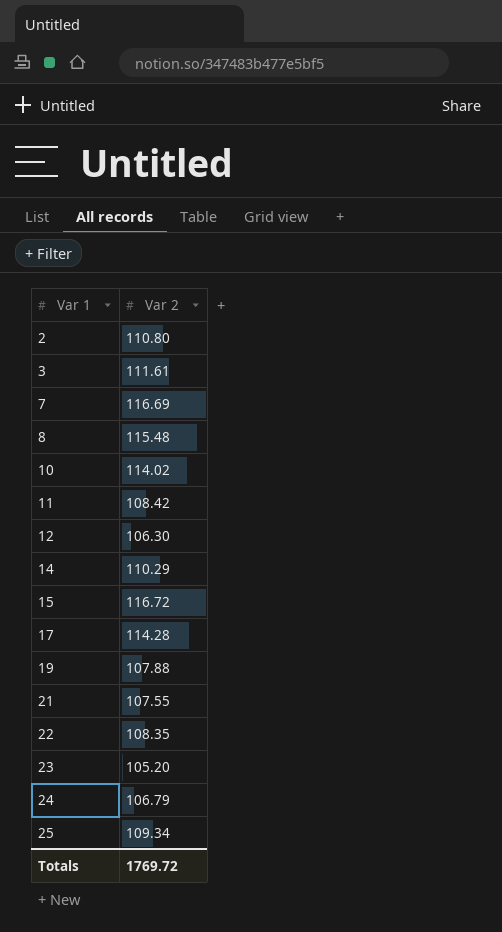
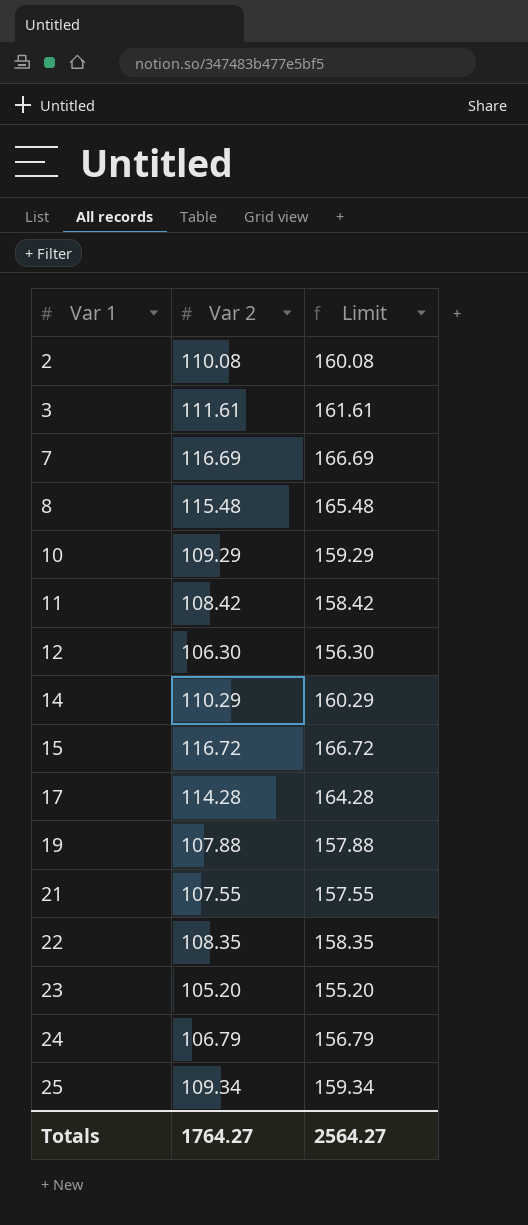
column Limit | formula: none -> [Var 2] + 50
2 | Var 2: 110.80 -> 110.08
10 | Var 2: 114.02 -> 109.29
Totals | Var 2: 1769.72 -> 1764.27

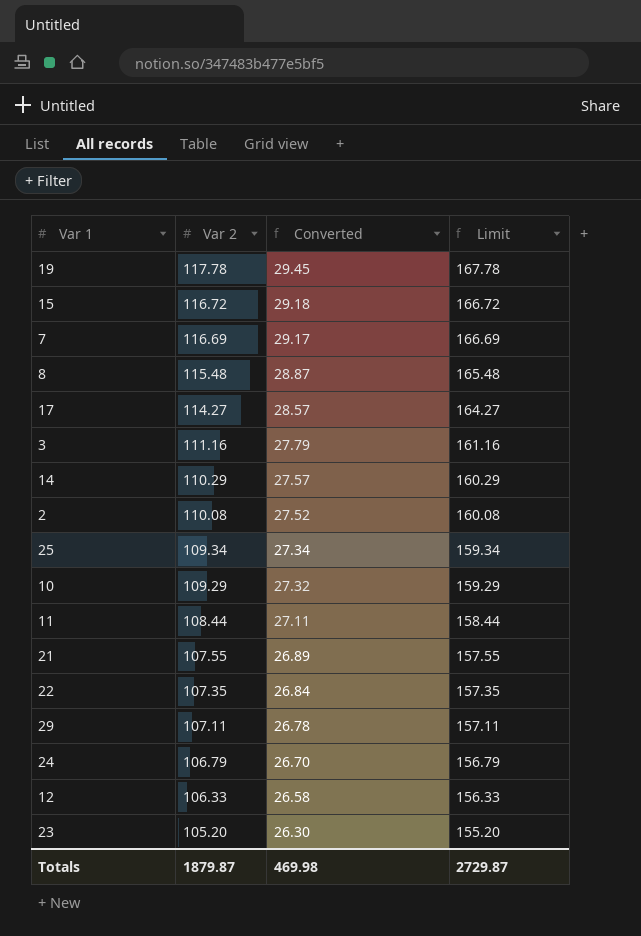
row order: Var 1 ascending -> Var 2 descending
column Converted | formula: none -> [Var 2] * 0.25
19 | Var 2: 107.88 -> 117.78
19 | Limit: 157.88 -> 167.78
17 | Var 2: 114.28 -> 114.27
17 | Limit: 164.28 -> 164.27
3 | Var 2: 111.61 -> 111.16
3 | Limit: 161.61 -> 161.16
11 | Var 2: 108.42 -> 108.44
11 | Limit: 158.42 -> 158.44
22 | Var 2: 108.35 -> 107.35
22 | Limit: 158.35 -> 157.35
row 29: none -> 107.11 | 26.78 | 157.11
12 | Var 2: 106.30 -> 106.33
12 | Limit: 156.30 -> 156.33
Totals | Var 2: 1764.27 -> 1879.87
Totals | Limit: 2564.27 -> 2729.87

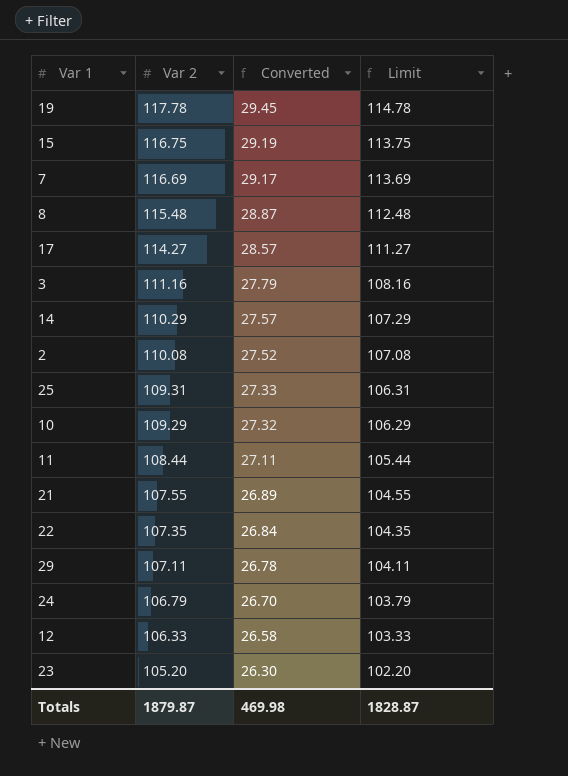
column Limit | formula: [Var 2] + 50 -> [Var 2] - 3
15 | Var 2: 116.72 -> 116.75
15 | Converted: 29.18 -> 29.19
25 | Var 2: 109.34 -> 109.31
25 | Converted: 27.34 -> 27.33
Totals | Limit: 2729.87 -> 1828.87

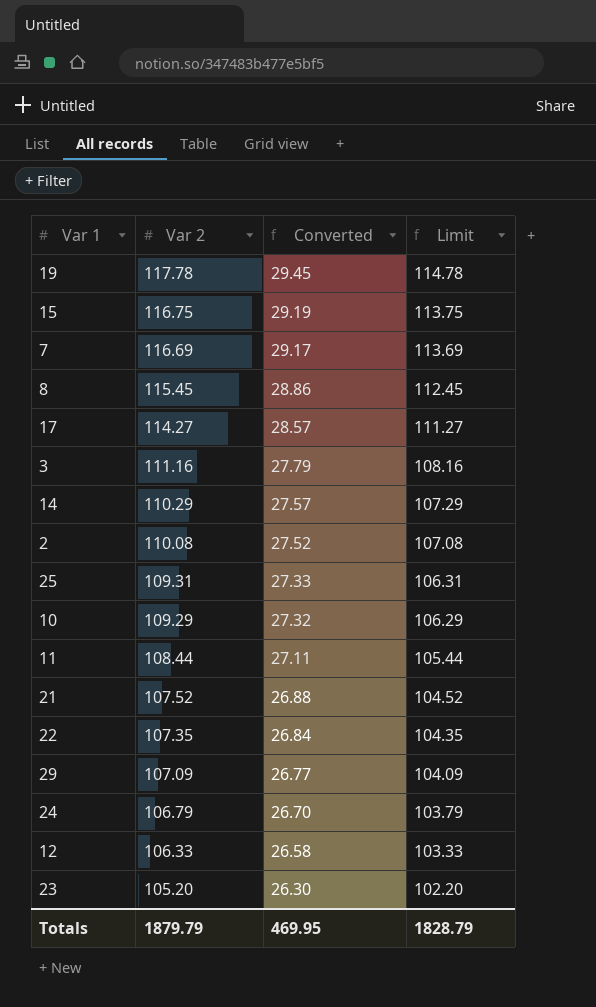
8 | Var 2: 115.48 -> 115.45
8 | Converted: 28.87 -> 28.86
8 | Limit: 112.48 -> 112.45
21 | Var 2: 107.55 -> 107.52
21 | Converted: 26.89 -> 26.88
21 | Limit: 104.55 -> 104.52
29 | Var 2: 107.11 -> 107.09
29 | Converted: 26.78 -> 26.77
29 | Limit: 104.11 -> 104.09
Totals | Var 2: 1879.87 -> 1879.79
Totals | Converted: 469.98 -> 469.95
Totals | Limit: 1828.87 -> 1828.79

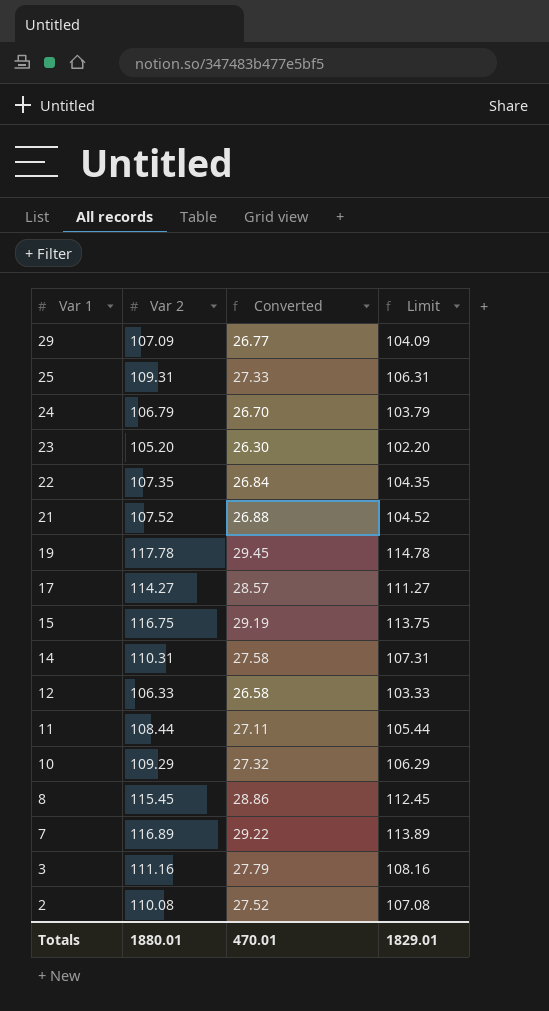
row order: Var 2 descending -> Var 1 descending
14 | Var 2: 110.29 -> 110.31
14 | Converted: 27.57 -> 27.58
14 | Limit: 107.29 -> 107.31
7 | Var 2: 116.69 -> 116.89
7 | Converted: 29.17 -> 29.22
7 | Limit: 113.69 -> 113.89
Totals | Var 2: 1879.79 -> 1880.01
Totals | Converted: 469.95 -> 470.01
Totals | Limit: 1828.79 -> 1829.01

